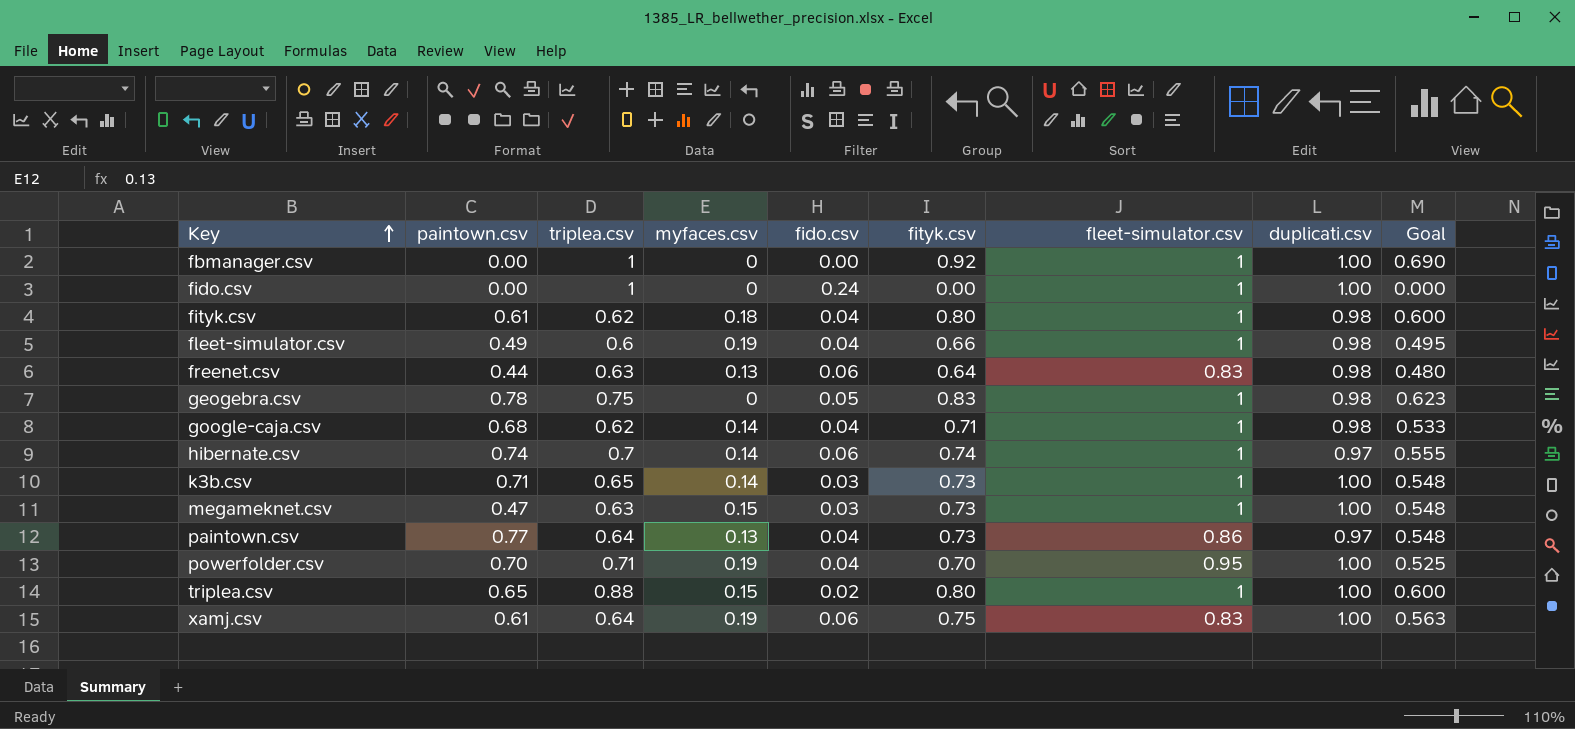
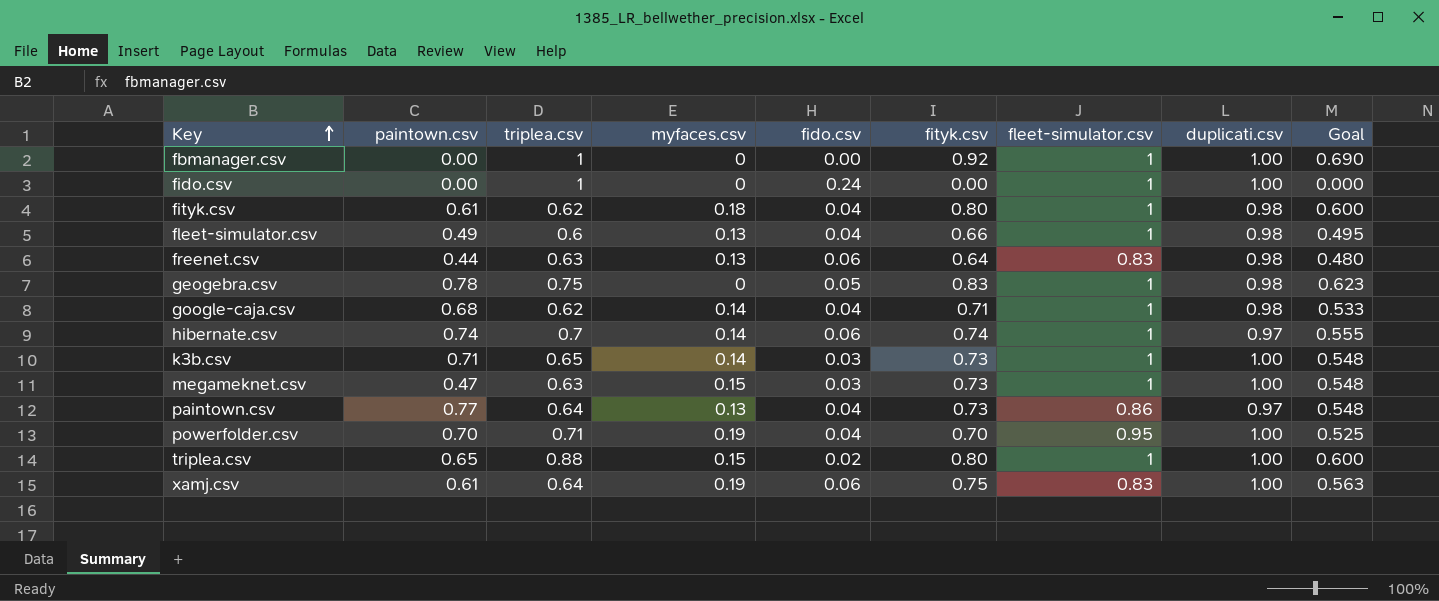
fleet-simulator.csv | myfaces.csv: 0.19 -> 0.13

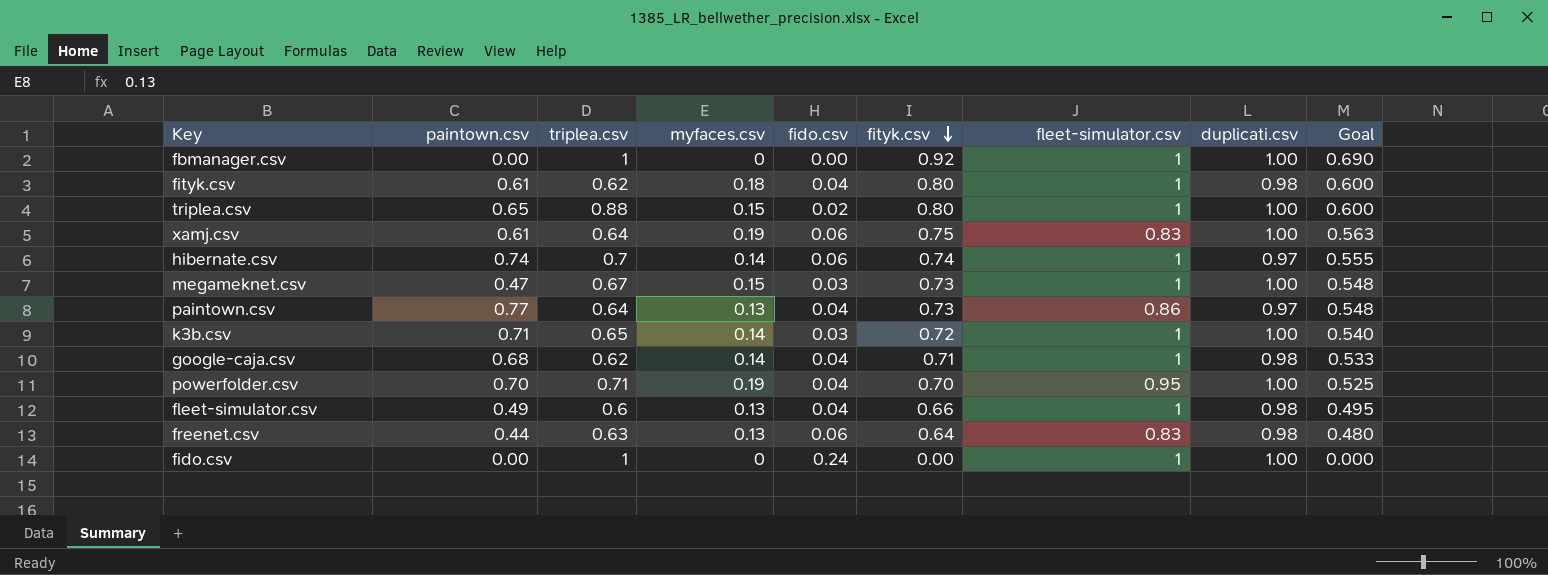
row order: Key ascending -> fityk.csv descending
row geogebra.csv: 0.78 | 0.75 | 0 | 0.05 | 0.83 | 1 | 0.98 | 0.623 -> none
megameknet.csv | triplea.csv: 0.63 -> 0.67
k3b.csv | fityk.csv: 0.73 -> 0.72
k3b.csv | Goal: 0.548 -> 0.540

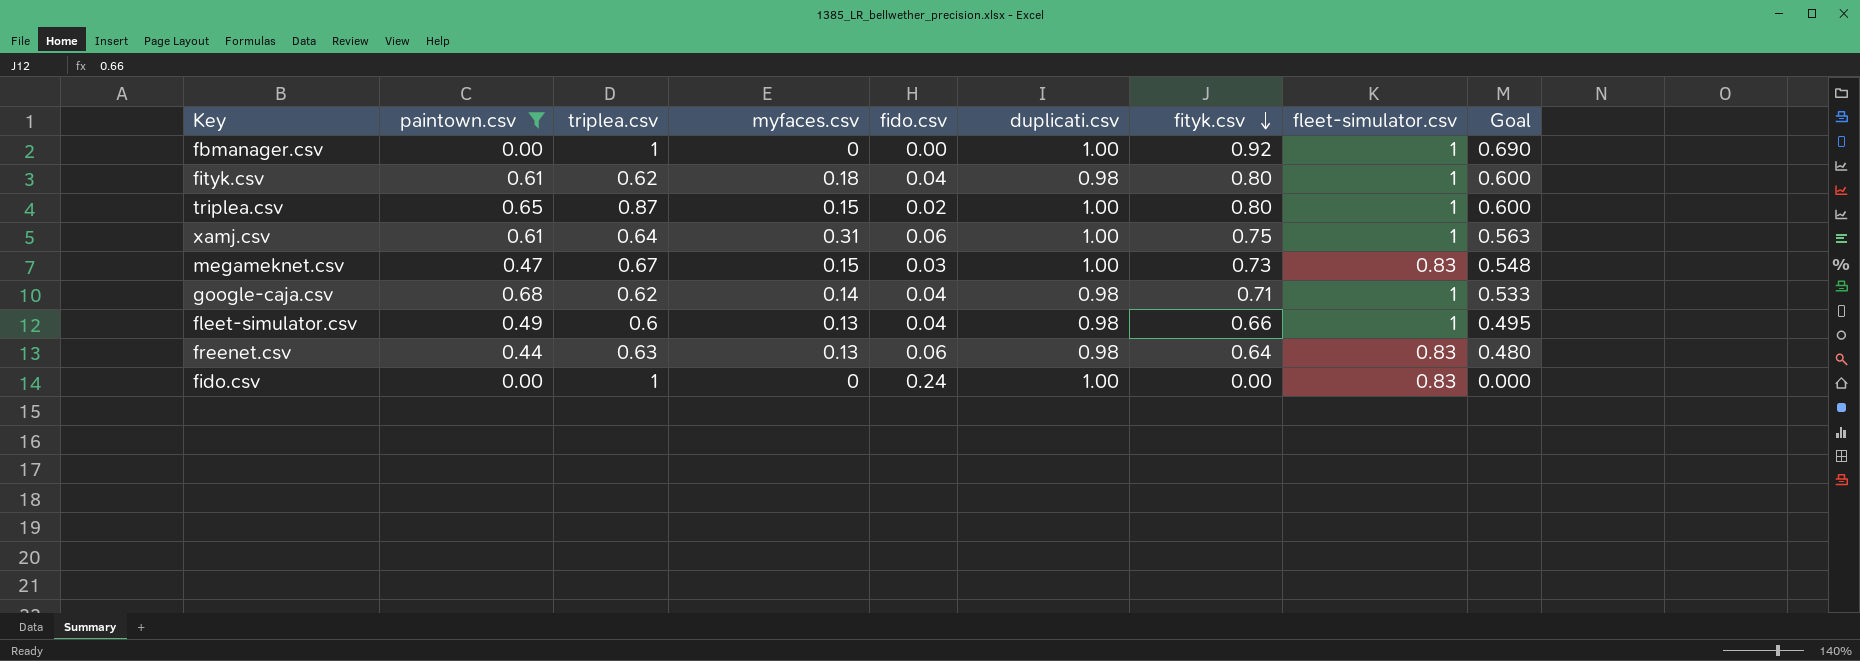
filter: none -> paintown.csv <= 0.68
column duplicati.csv | position: 8 -> 6
triplea.csv | triplea.csv: 0.88 -> 0.87
xamj.csv | myfaces.csv: 0.19 -> 0.31
xamj.csv | fleet-simulator.csv: 0.83 -> 1
megameknet.csv | fleet-simulator.csv: 1 -> 0.83
fido.csv | fleet-simulator.csv: 1 -> 0.83

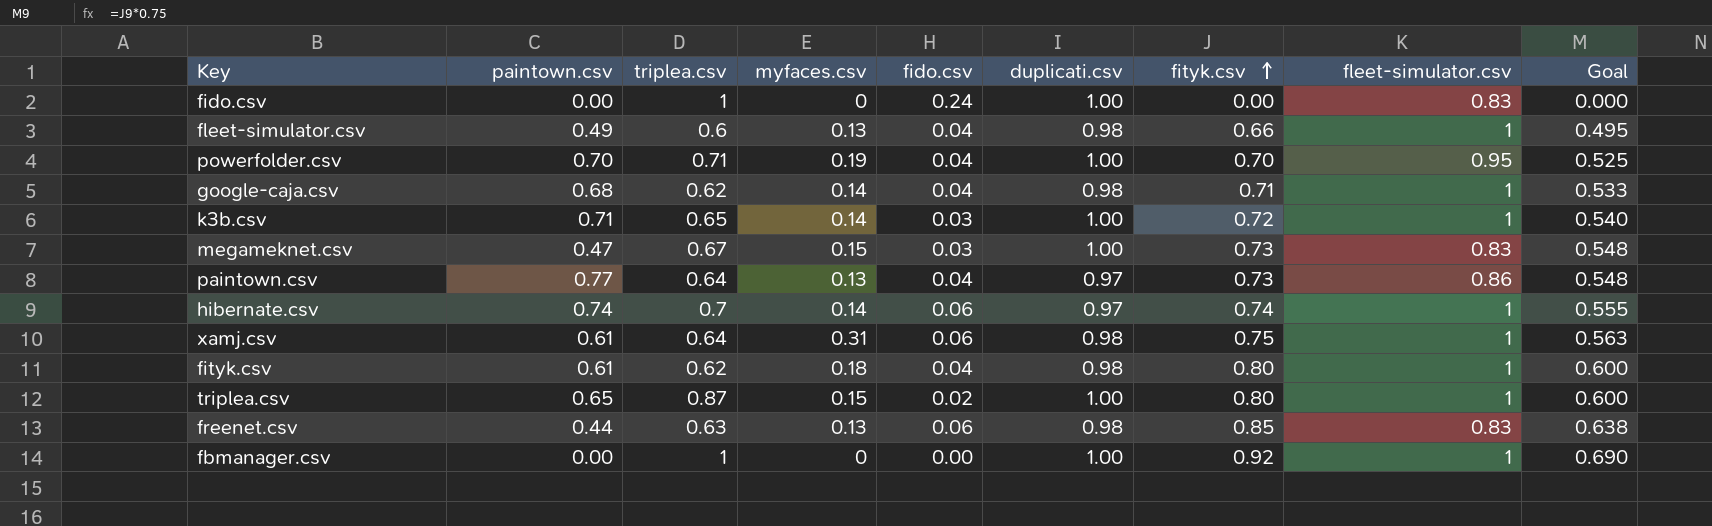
filter: paintown.csv <= 0.68 -> none
row order: fityk.csv descending -> fityk.csv ascending
xamj.csv | duplicati.csv: 1.00 -> 0.98
freenet.csv | fityk.csv: 0.64 -> 0.85
freenet.csv | Goal: 0.480 -> 0.638

